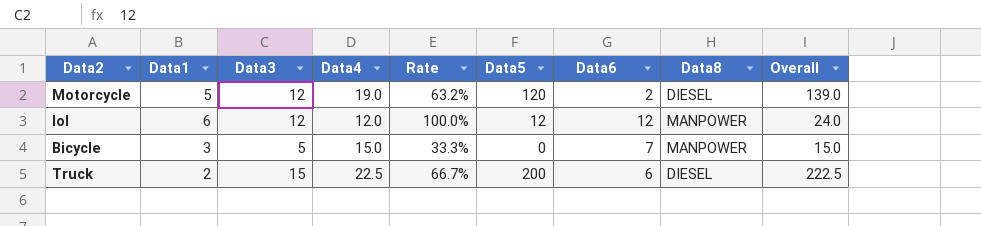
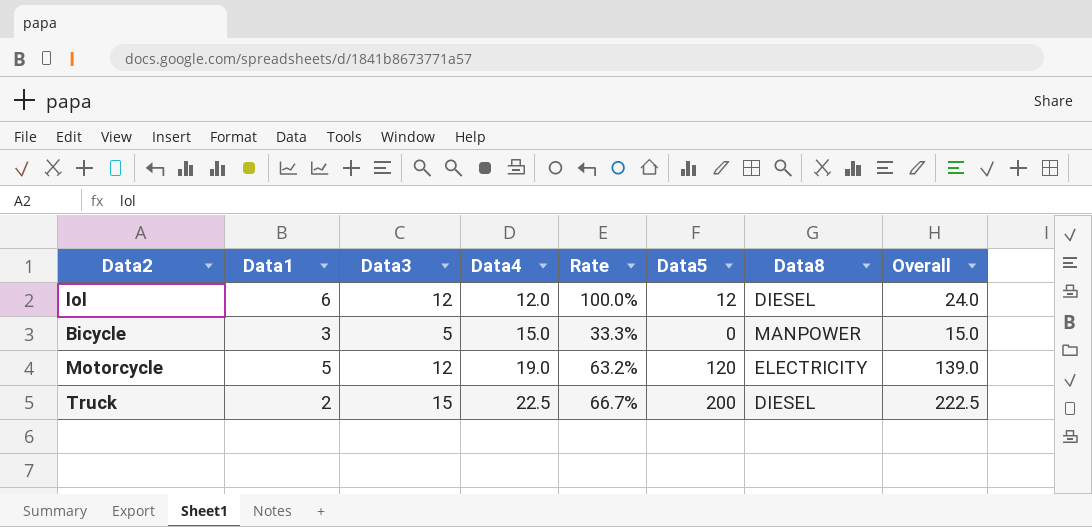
row order: none -> Data4 ascending
column Data6 | position: 7 -> none
lol | Data8: MANPOWER -> DIESEL
Motorcycle | Data8: DIESEL -> ELECTRICITY

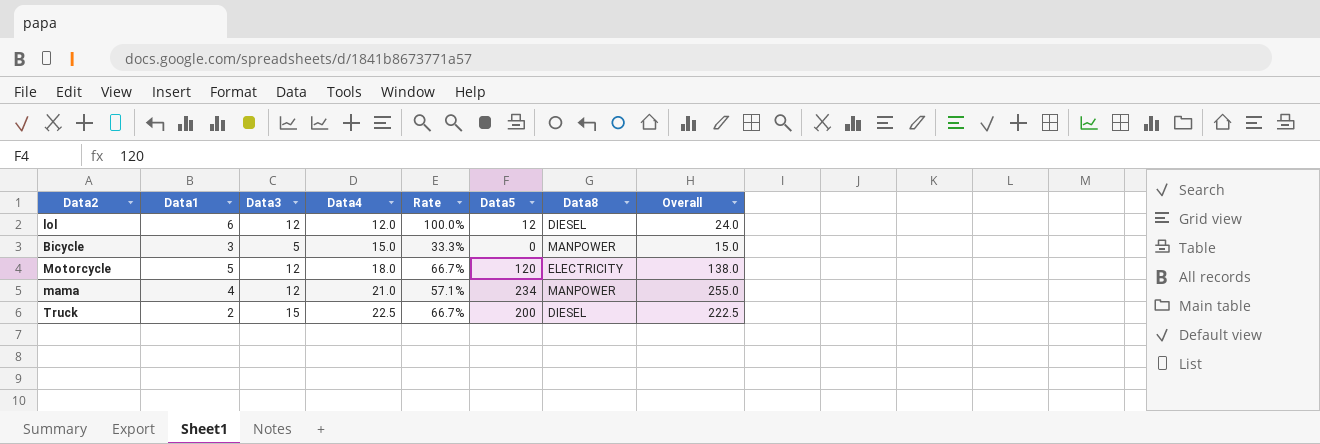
Motorcycle | Data4: 19.0 -> 18.0
Motorcycle | Rate: 63.2% -> 66.7%
Motorcycle | Overall: 139.0 -> 138.0
row mama: none -> 4 | 12 | 21.0 | 57.1% | 234 | MANPOWER | 255.0

